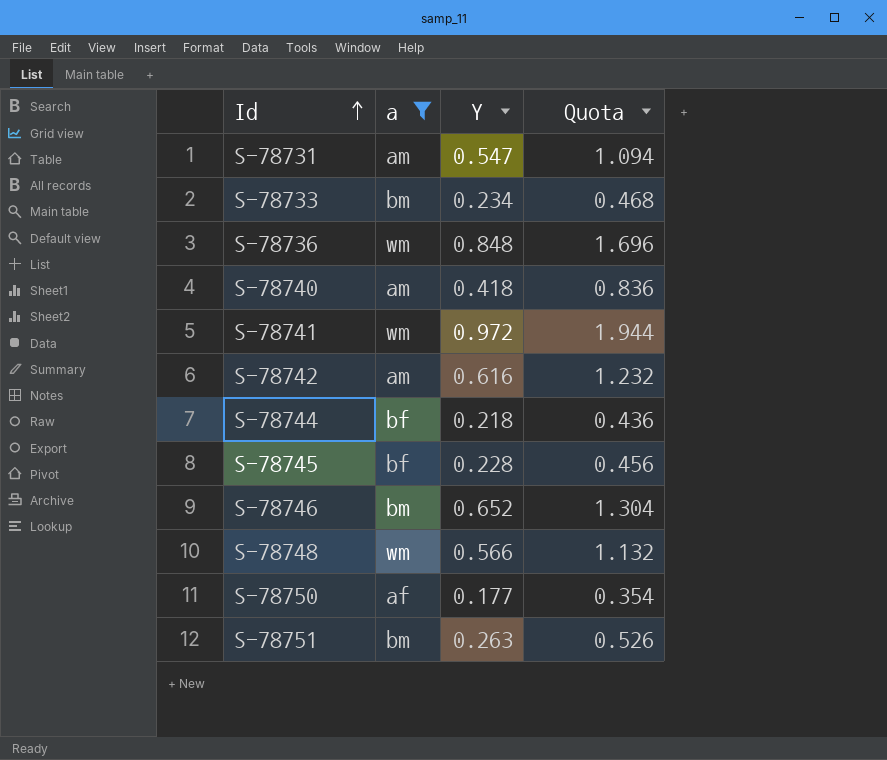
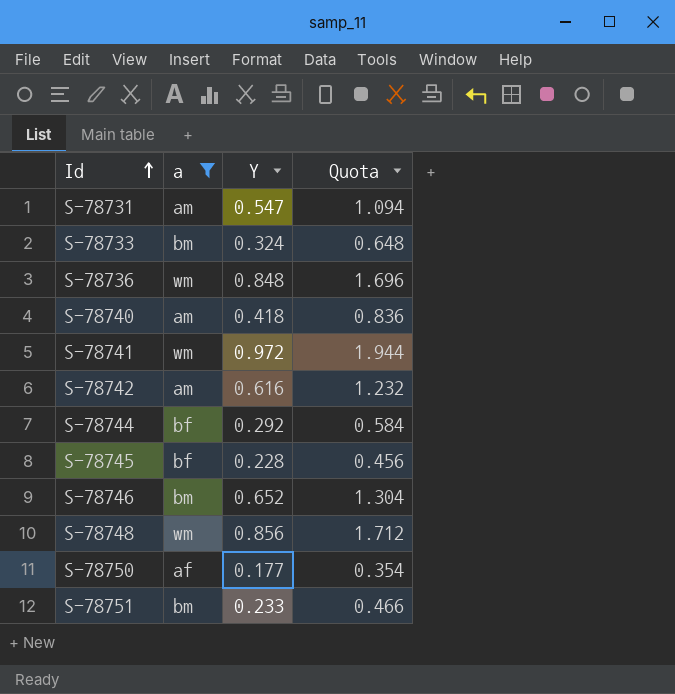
S-78733 | Y: 0.234 -> 0.324
S-78733 | Quota: 0.468 -> 0.648
S-78744 | Y: 0.218 -> 0.292
S-78744 | Quota: 0.436 -> 0.584
S-78748 | Y: 0.566 -> 0.856
S-78748 | Quota: 1.132 -> 1.712
S-78751 | Y: 0.263 -> 0.233
S-78751 | Quota: 0.526 -> 0.466

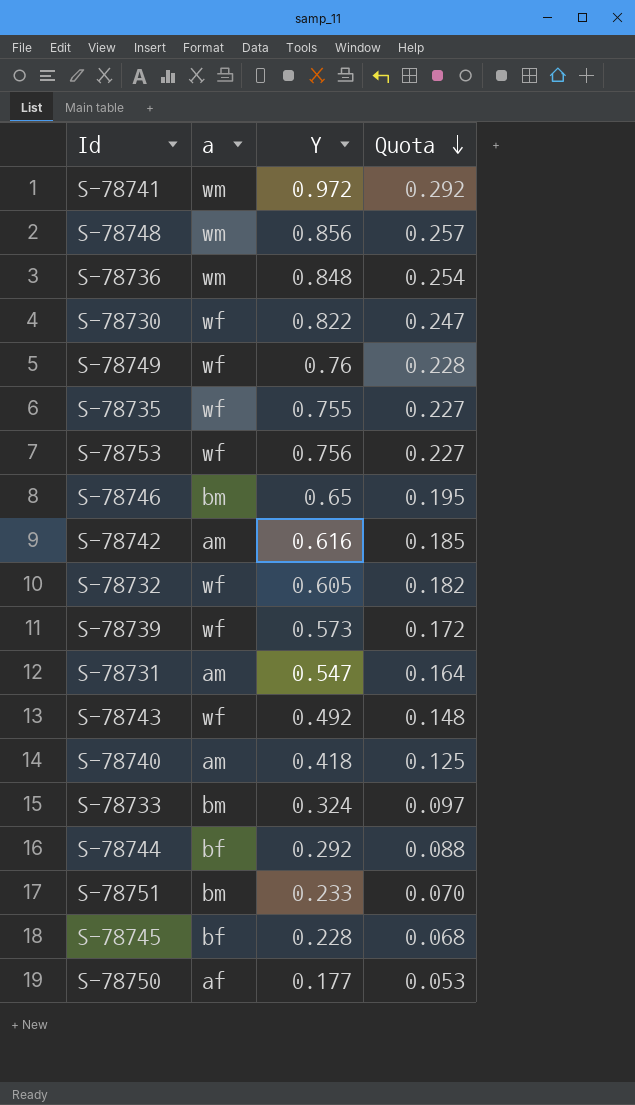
filter: a != wf -> none
row order: Id ascending -> Quota descending
column Quota | formula: [Y] * 2 -> [Y] * 0.3
S-78746 | Y: 0.652 -> 0.65

